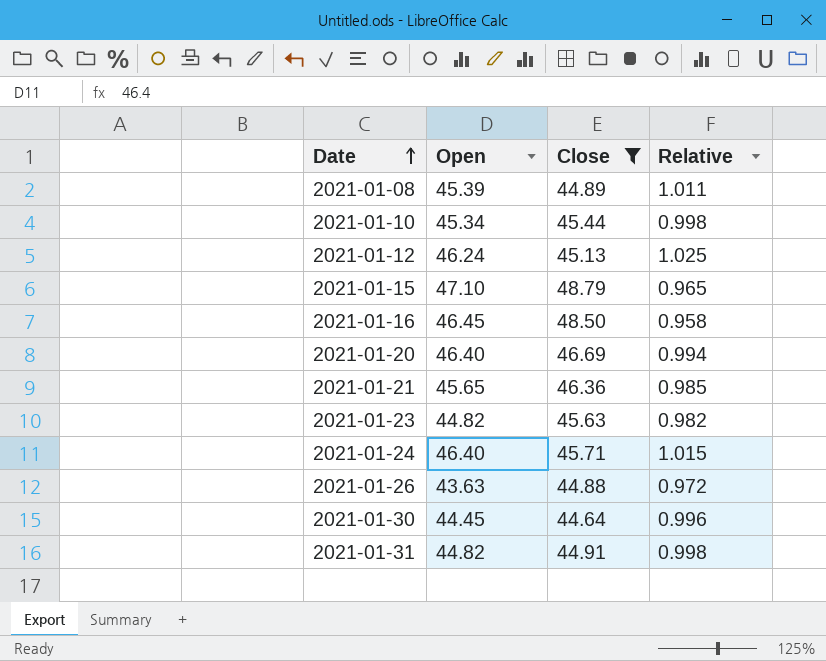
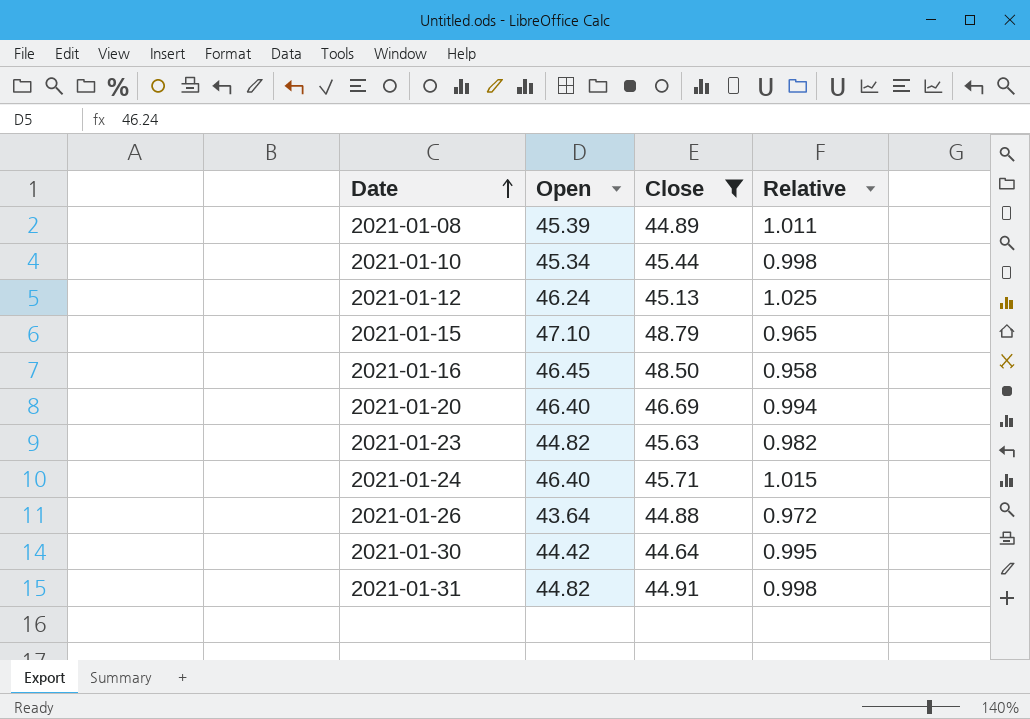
row 2021-01-21: 45.65 | 46.36 | 0.985 -> none
2021-01-26 | Open: 43.63 -> 43.64
2021-01-30 | Open: 44.45 -> 44.42
2021-01-30 | Relative: 0.996 -> 0.995

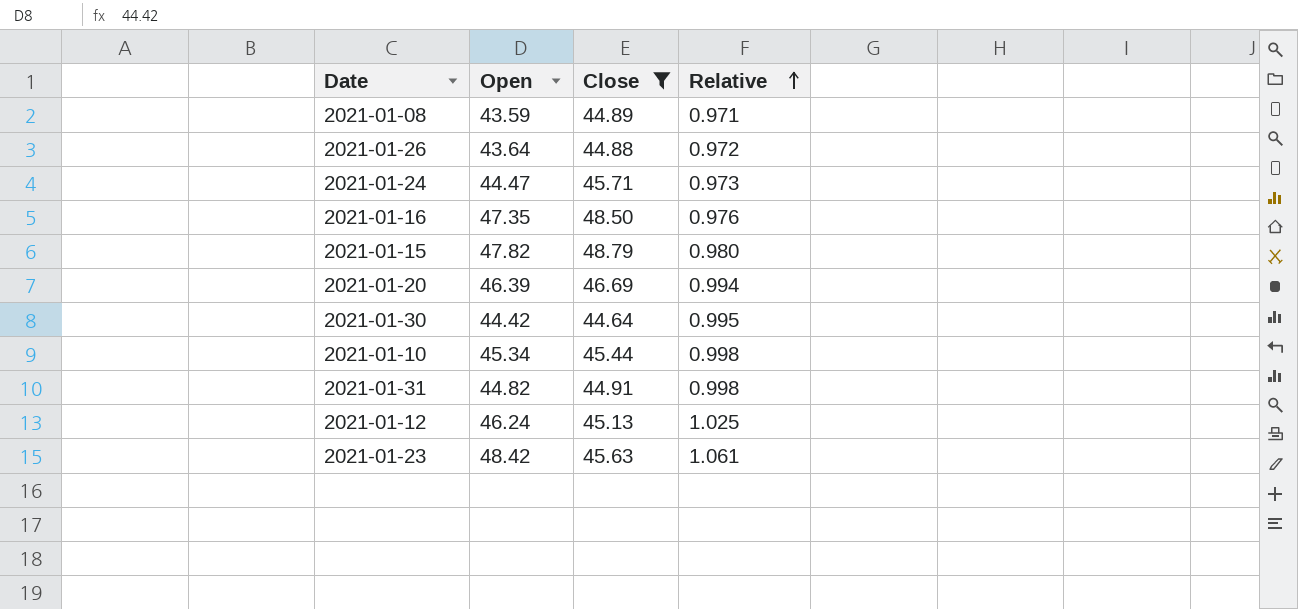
row order: Date ascending -> Relative ascending
2021-01-08 | Open: 45.39 -> 43.59
2021-01-08 | Relative: 1.011 -> 0.971
2021-01-24 | Open: 46.40 -> 44.47
2021-01-24 | Relative: 1.015 -> 0.973
2021-01-16 | Open: 46.45 -> 47.35
2021-01-16 | Relative: 0.958 -> 0.976
2021-01-15 | Open: 47.10 -> 47.82
2021-01-15 | Relative: 0.965 -> 0.980
2021-01-20 | Open: 46.40 -> 46.39
2021-01-23 | Open: 44.82 -> 48.42
2021-01-23 | Relative: 0.982 -> 1.061

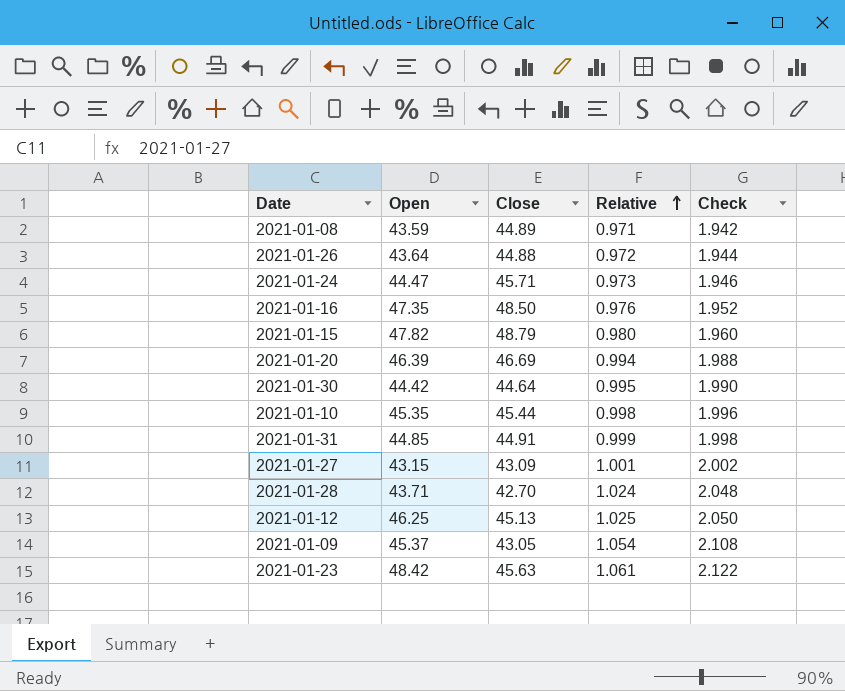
filter: Close >= 44.64 -> none
column Check | formula: none -> [Relative] * 2
2021-01-10 | Open: 45.34 -> 45.35
2021-01-31 | Open: 44.82 -> 44.85
2021-01-31 | Relative: 0.998 -> 0.999
2021-01-12 | Open: 46.24 -> 46.25

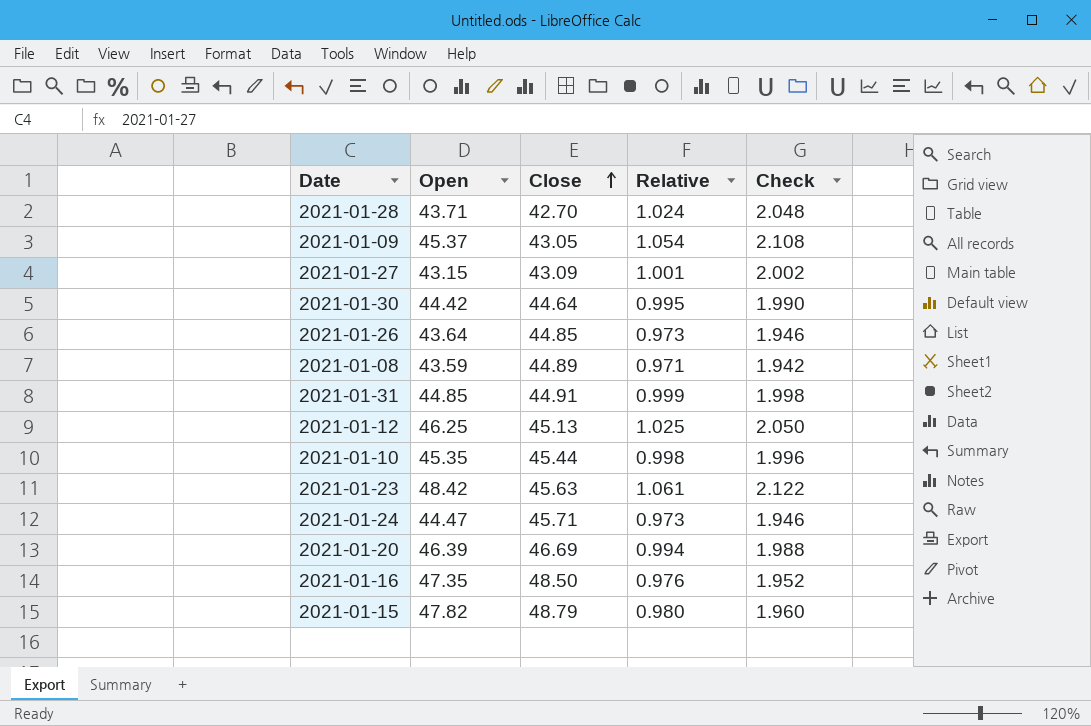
row order: Relative ascending -> Close ascending
2021-01-26 | Close: 44.88 -> 44.85
2021-01-26 | Relative: 0.972 -> 0.973
2021-01-26 | Check: 1.944 -> 1.946

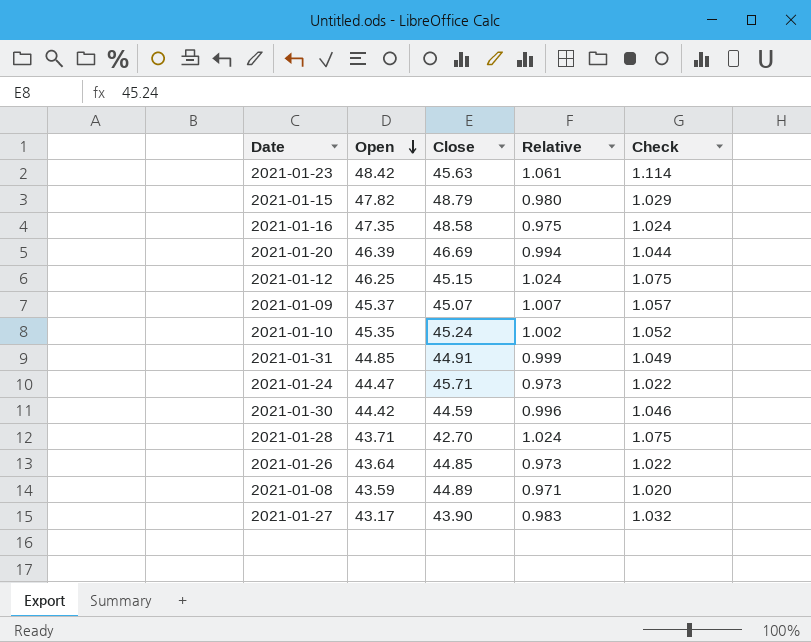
row order: Close ascending -> Open descending
column Check | formula: [Relative] * 2 -> [Relative] * 1.05
2021-01-16 | Close: 48.50 -> 48.58
2021-01-16 | Relative: 0.976 -> 0.975
2021-01-12 | Close: 45.13 -> 45.15
2021-01-12 | Relative: 1.025 -> 1.024
2021-01-09 | Close: 43.05 -> 45.07
2021-01-09 | Relative: 1.054 -> 1.007
2021-01-10 | Close: 45.44 -> 45.24
2021-01-10 | Relative: 0.998 -> 1.002
2021-01-30 | Close: 44.64 -> 44.59
2021-01-30 | Relative: 0.995 -> 0.996
2021-01-27 | Open: 43.15 -> 43.17
2021-01-27 | Close: 43.09 -> 43.90
2021-01-27 | Relative: 1.001 -> 0.983

